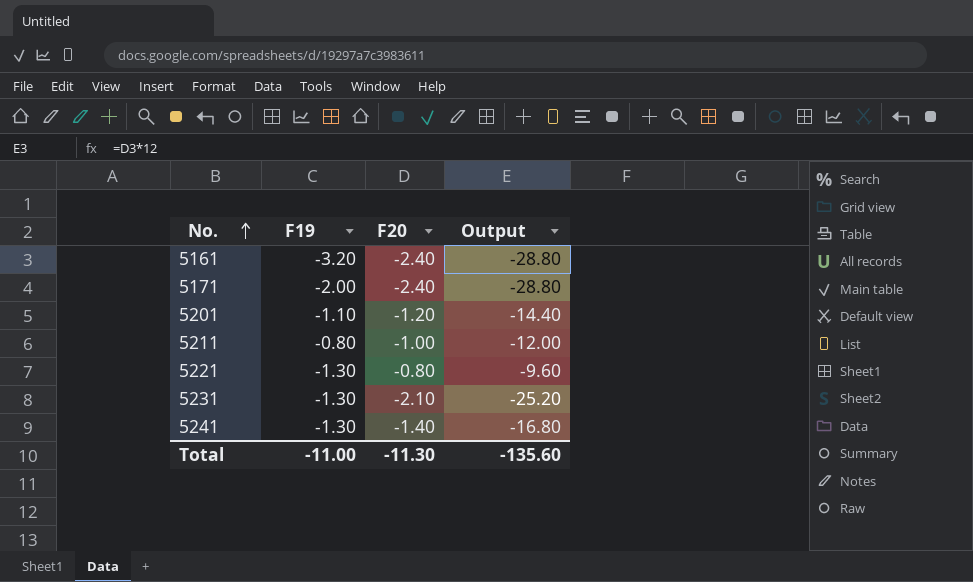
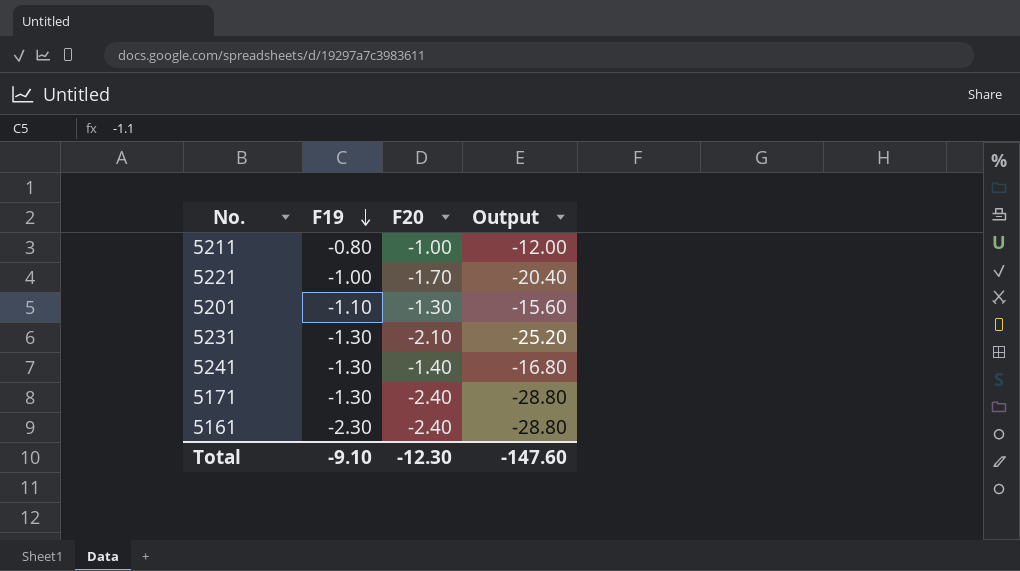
row order: No. ascending -> F19 descending
5221 | F19: -1.30 -> -1.00
5221 | F20: -0.80 -> -1.70
5221 | Output: -9.60 -> -20.40
5201 | F20: -1.20 -> -1.30
5201 | Output: -14.40 -> -15.60
5171 | F19: -2.00 -> -1.30
5161 | F19: -3.20 -> -2.30
Total | F19: -11.00 -> -9.10
Total | F20: -11.30 -> -12.30
Total | Output: -135.60 -> -147.60

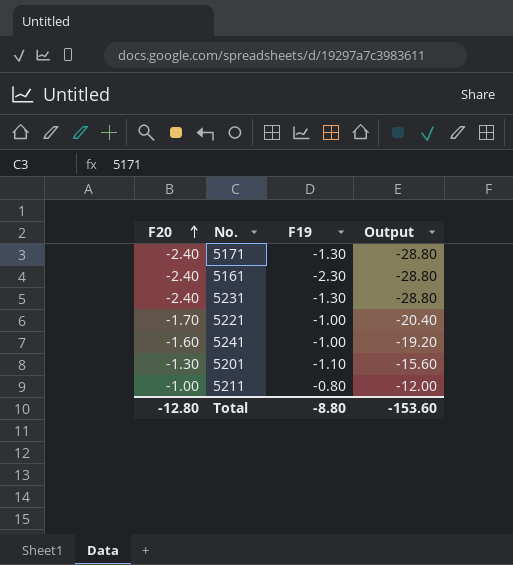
row order: F19 descending -> F20 ascending
column F20 | position: 3 -> 1
5231 | F20: -2.10 -> -2.40
5231 | Output: -25.20 -> -28.80
5241 | F20: -1.40 -> -1.60
5241 | F19: -1.30 -> -1.00
5241 | Output: -16.80 -> -19.20
Total | F20: -12.30 -> -12.80
Total | F19: -9.10 -> -8.80
Total | Output: -147.60 -> -153.60

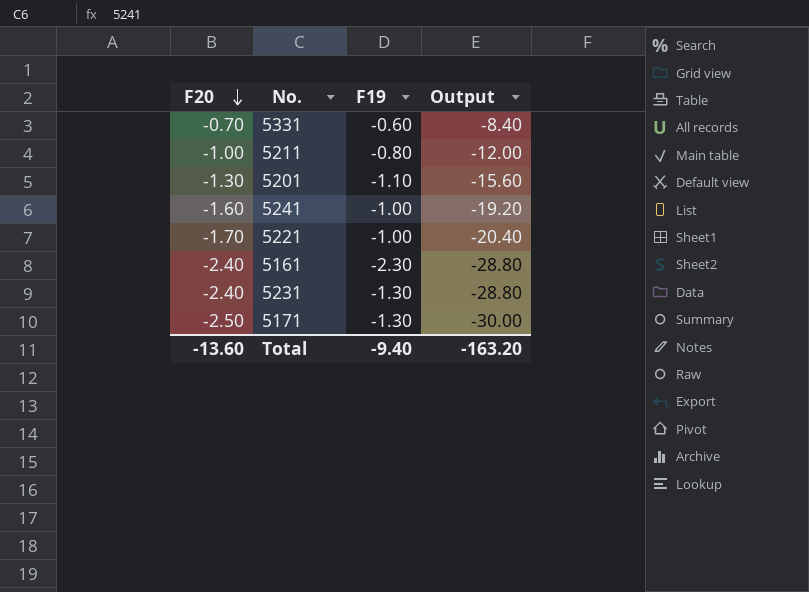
row order: F20 ascending -> F20 descending
row 5331: none -> -0.70 | -0.60 | -8.40
5171 | F20: -2.40 -> -2.50
5171 | Output: -28.80 -> -30.00
Total | F20: -12.80 -> -13.60
Total | F19: -8.80 -> -9.40
Total | Output: -153.60 -> -163.20

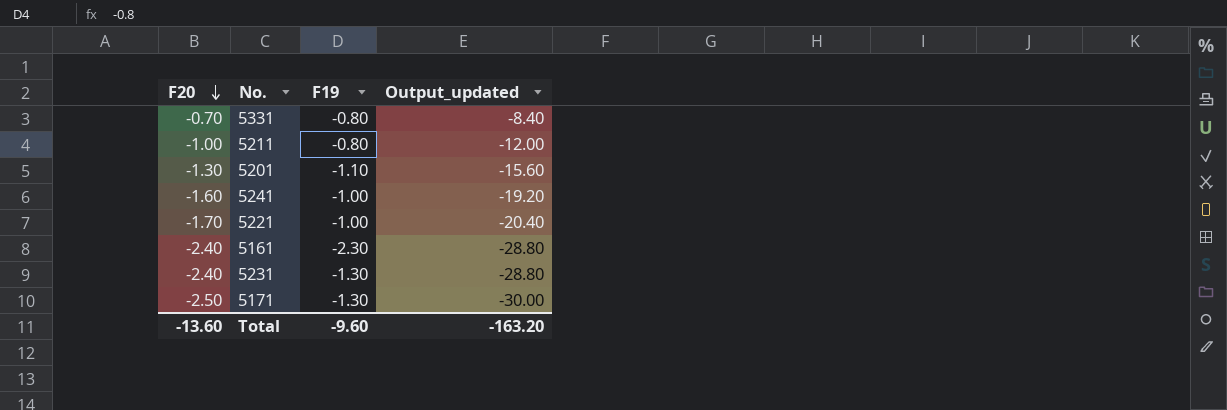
column name: Output -> Output_updated
5331 | F19: -0.60 -> -0.80
Total | F19: -9.40 -> -9.60

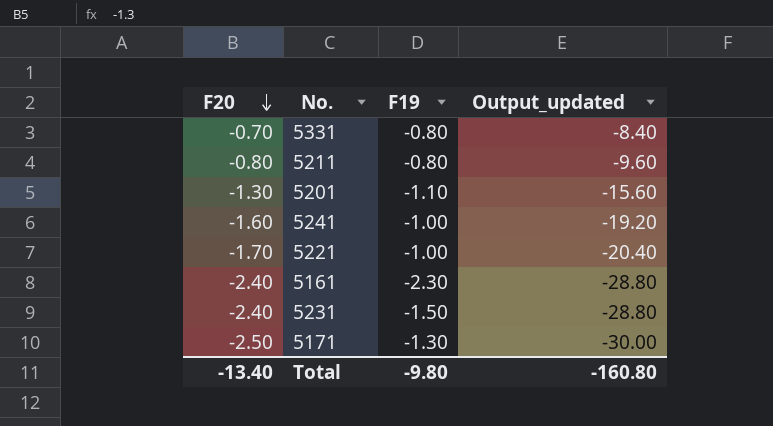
5211 | F20: -1.00 -> -0.80
5211 | Output_updated: -12.00 -> -9.60
5231 | F19: -1.30 -> -1.50
Total | F20: -13.60 -> -13.40
Total | F19: -9.60 -> -9.80
Total | Output_updated: -163.20 -> -160.80

